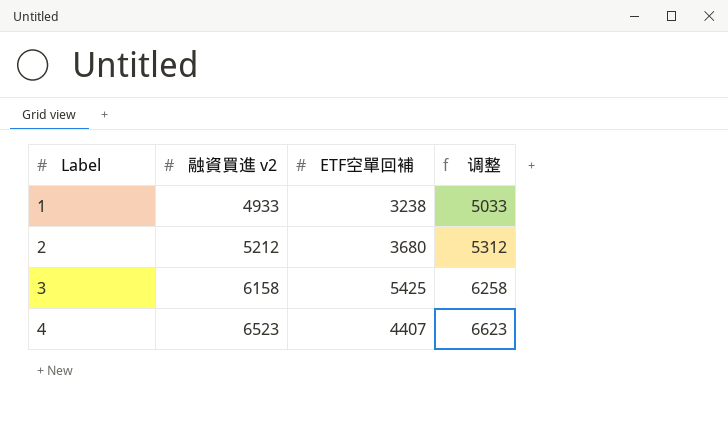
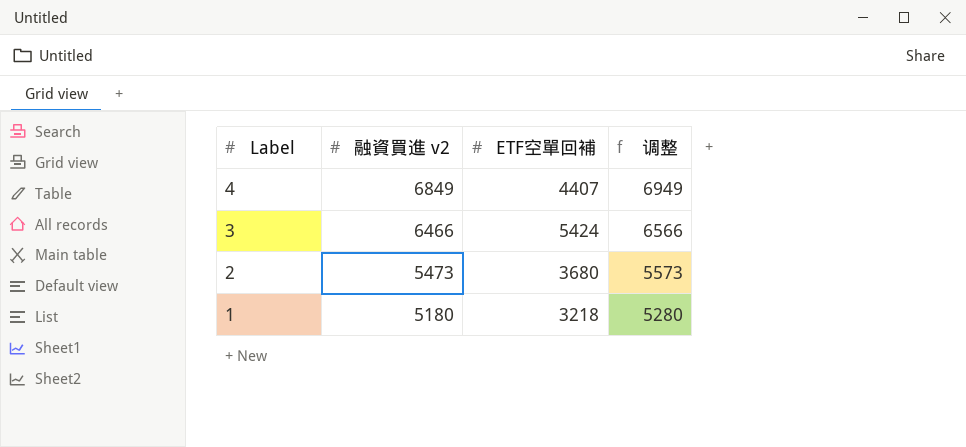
row order: Label ascending -> Label descending
4 | 融資買進 v2: 6523 -> 6849
4 | 调整: 6623 -> 6949
3 | 融資買進 v2: 6158 -> 6466
3 | ETF空單回補: 5425 -> 5424
3 | 调整: 6258 -> 6566
2 | 融資買進 v2: 5212 -> 5473
2 | 调整: 5312 -> 5573
1 | 融資買進 v2: 4933 -> 5180
1 | ETF空單回補: 3238 -> 3218
1 | 调整: 5033 -> 5280

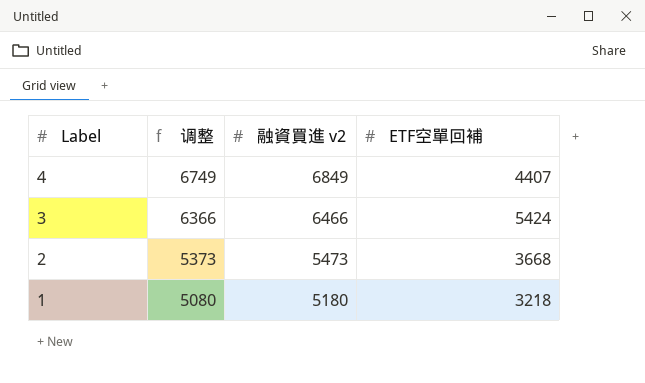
column 调整 | formula: [融資買進 v2] + 100 -> [融資買進 v2] - 100
column 调整 | position: 4 -> 2
2 | ETF空單回補: 3680 -> 3668

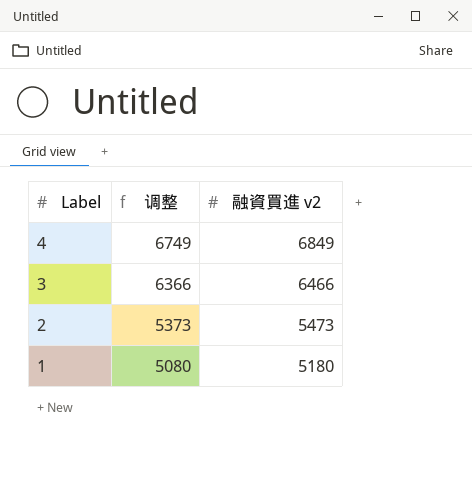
column ETF空單回補 | position: 4 -> none

